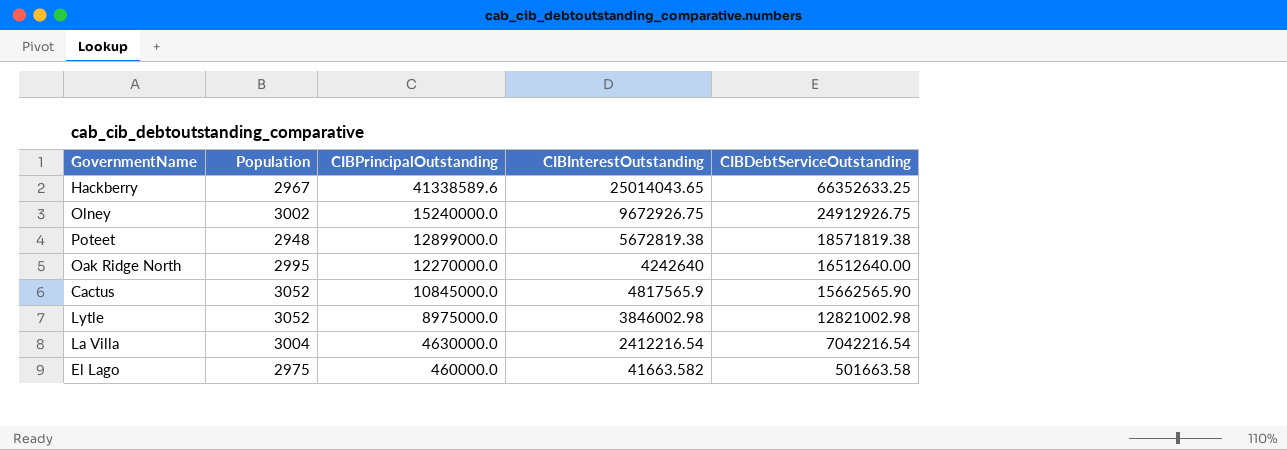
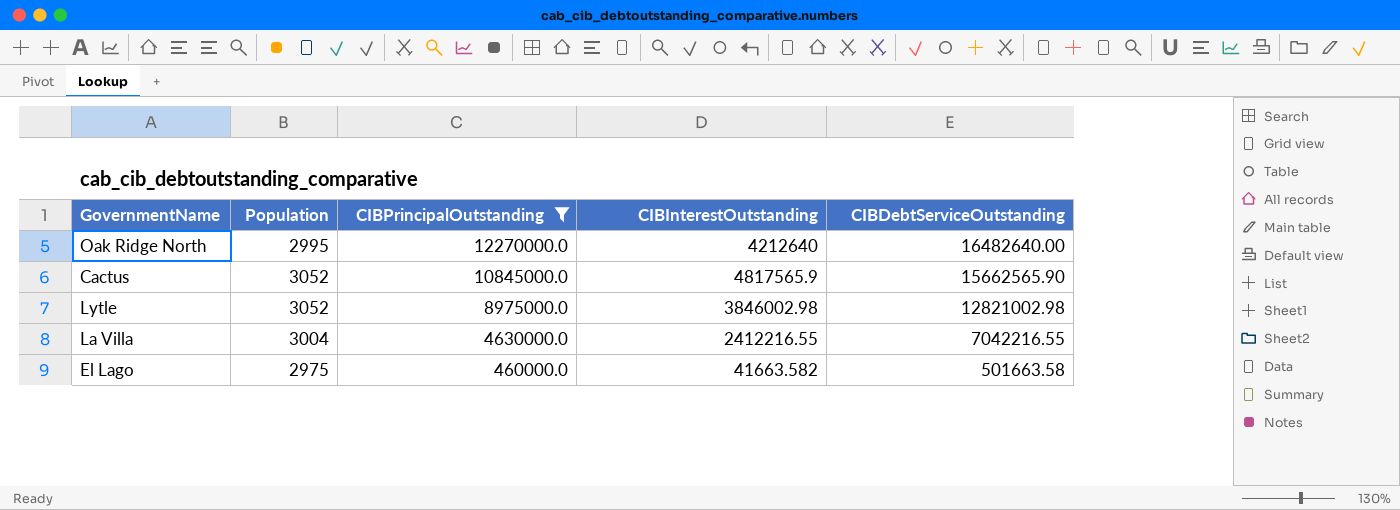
filter: none -> CIBPrincipalOutstanding <= 12270000.0
Oak Ridge North | CIBInterestOutstanding: 4242640 -> 4212640
Oak Ridge North | CIBDebtServiceOutstanding: 16512640.00 -> 16482640.00
La Villa | CIBInterestOutstanding: 2412216.54 -> 2412216.55
La Villa | CIBDebtServiceOutstanding: 7042216.54 -> 7042216.55

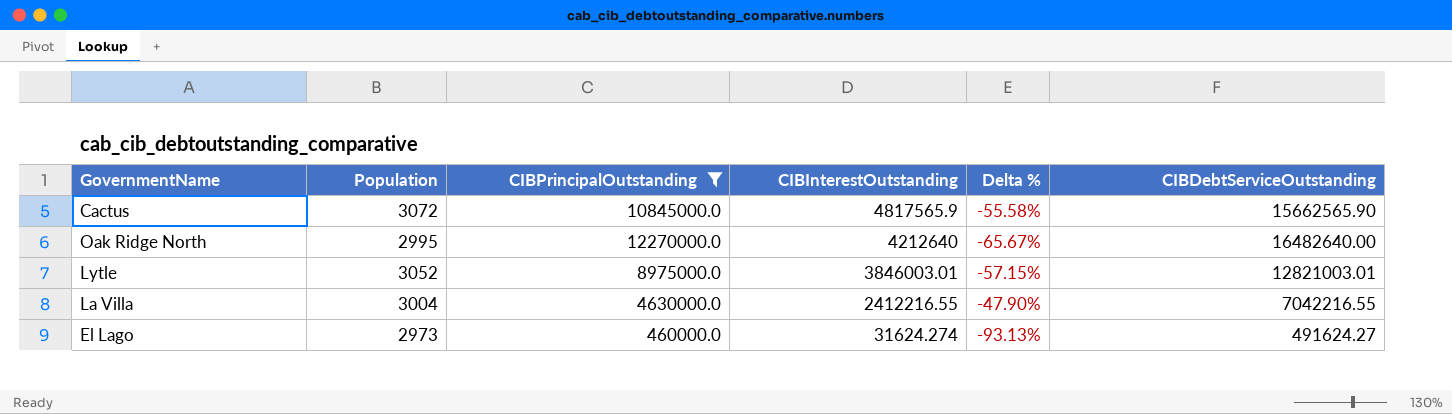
row order: CIBPrincipalOutstanding descending -> CIBInterestOutstanding descending
column Delta % | formula: none -> ([CIBInterestOutstanding] - [CIBPrincipalOutstanding]) / [CIBPrincipalOutstanding]
Cactus | Population: 3052 -> 3072
Lytle | CIBInterestOutstanding: 3846002.98 -> 3846003.01
Lytle | CIBDebtServiceOutstanding: 12821002.98 -> 12821003.01
El Lago | Population: 2975 -> 2973
El Lago | CIBInterestOutstanding: 41663.582 -> 31624.274
El Lago | CIBDebtServiceOutstanding: 501663.58 -> 491624.27

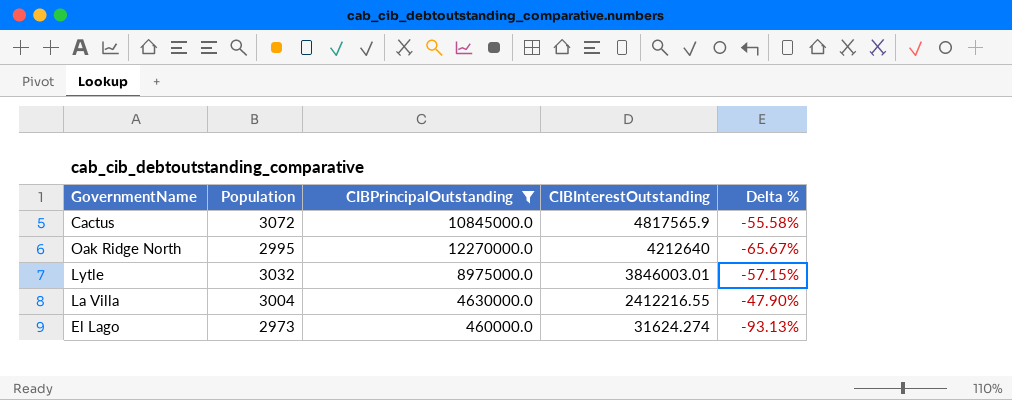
column CIBDebtServiceOutstanding | formula: [CIBPrincipalOutstanding] + [CIBInterestOutstanding] -> none
Lytle | Population: 3052 -> 3032

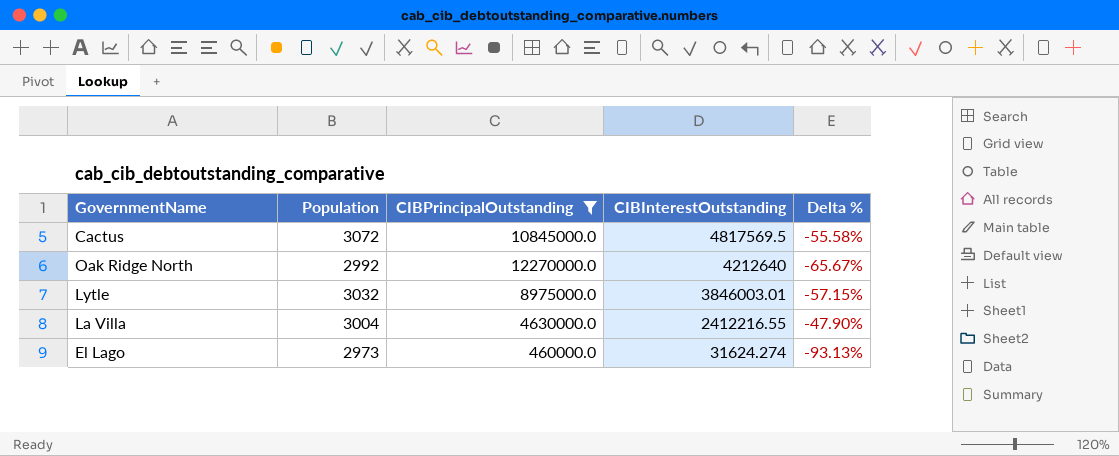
Cactus | CIBInterestOutstanding: 4817565.9 -> 4817569.5
Oak Ridge North | Population: 2995 -> 2992

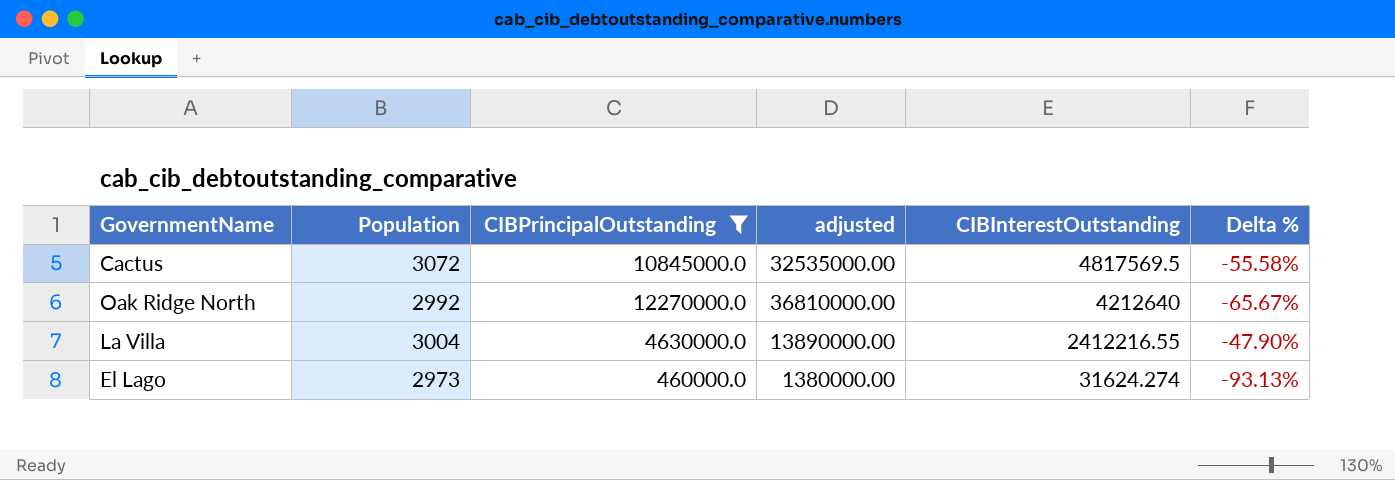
column adjusted | formula: none -> [CIBPrincipalOutstanding] * 3
row Lytle: 3032 | 8975000.0 | 3846003.01 | -57.15% -> none

